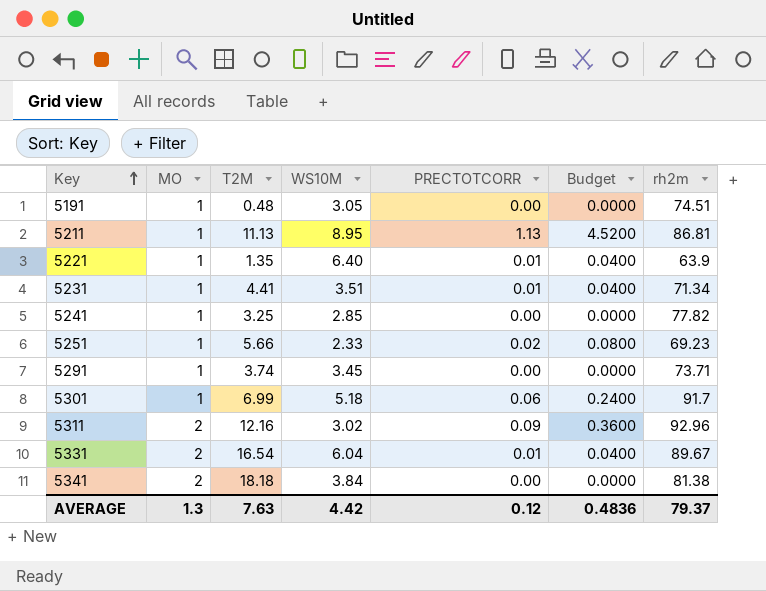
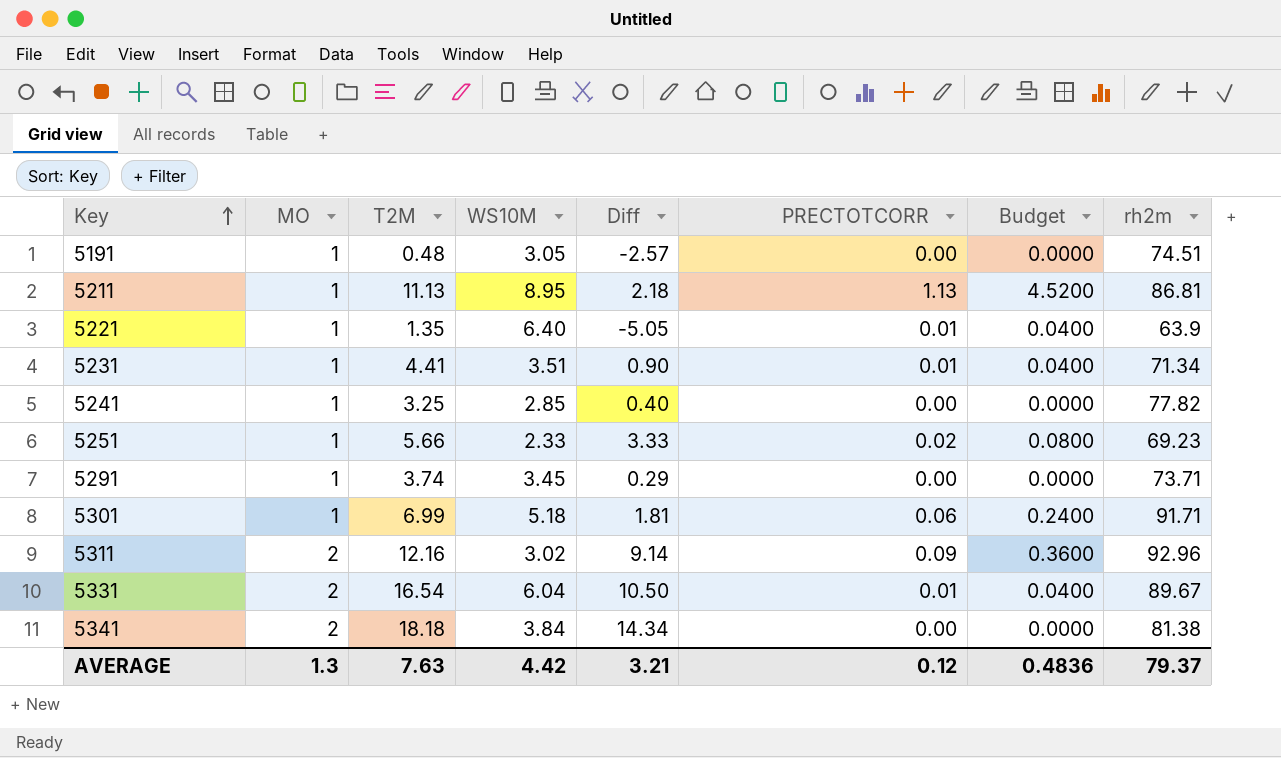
column Diff | formula: none -> [T2M] - [WS10M]
5301 | rh2m: 91.7 -> 91.71

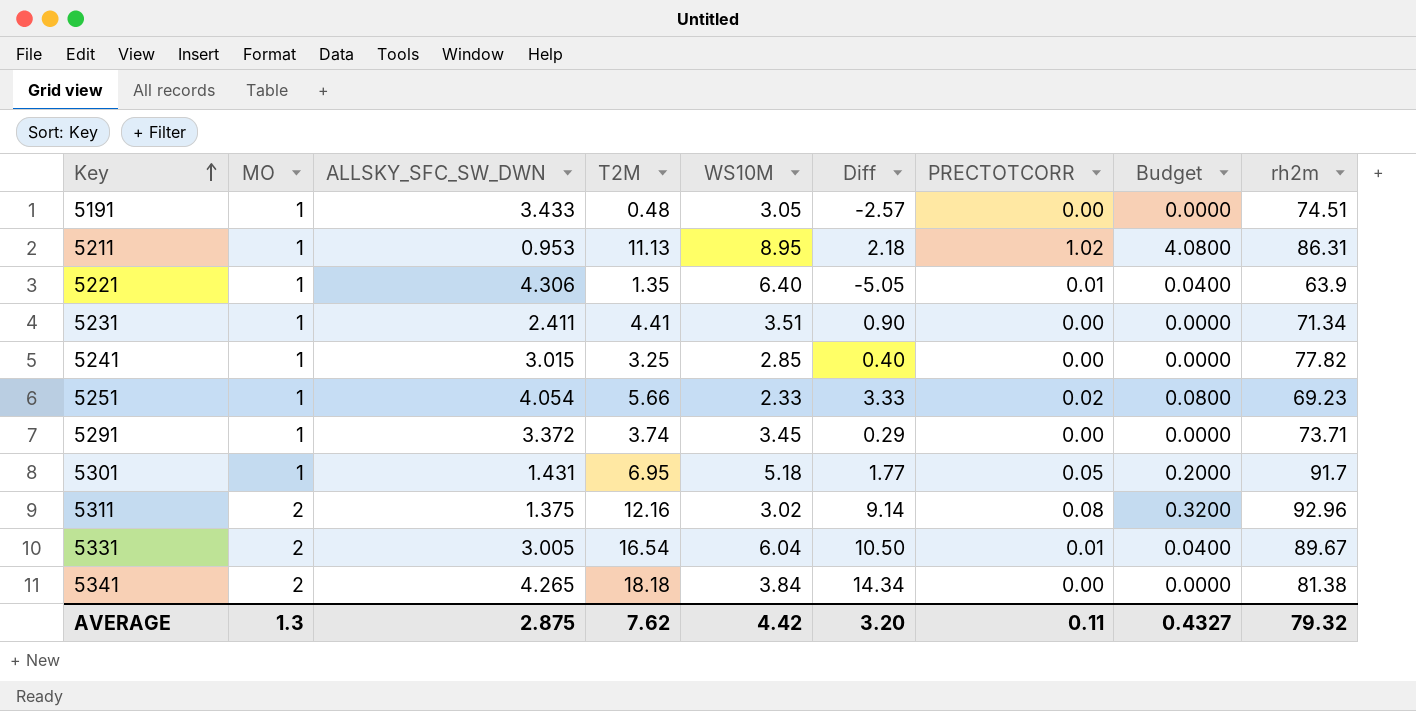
column ALLSKY_SFC_SW_DWN | position: none -> 3
5211 | PRECTOTCORR: 1.13 -> 1.02
5211 | Budget: 4.5200 -> 4.0800
5211 | rh2m: 86.81 -> 86.31
5231 | PRECTOTCORR: 0.01 -> 0.00
5231 | Budget: 0.0400 -> 0.0000
5301 | T2M: 6.99 -> 6.95
5301 | Diff: 1.81 -> 1.77
5301 | PRECTOTCORR: 0.06 -> 0.05
5301 | Budget: 0.2400 -> 0.2000
5301 | rh2m: 91.71 -> 91.7
5311 | PRECTOTCORR: 0.09 -> 0.08
5311 | Budget: 0.3600 -> 0.3200
AVERAGE | T2M: 7.63 -> 7.62
AVERAGE | Diff: 3.21 -> 3.20
AVERAGE | PRECTOTCORR: 0.12 -> 0.11
AVERAGE | Budget: 0.4836 -> 0.4327
AVERAGE | rh2m: 79.37 -> 79.32

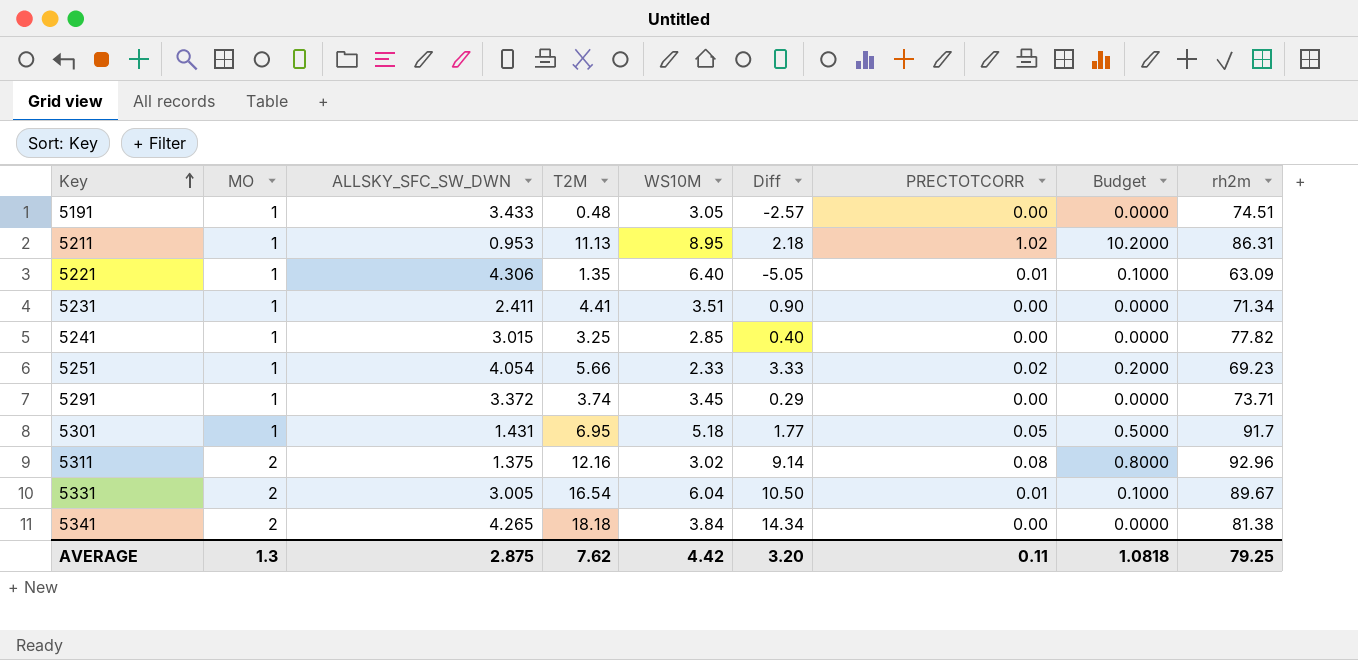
column Budget | formula: [PRECTOTCORR] * 4 -> [PRECTOTCORR] * 10
5221 | rh2m: 63.9 -> 63.09
AVERAGE | Budget: 0.4327 -> 1.0818
AVERAGE | rh2m: 79.32 -> 79.25

